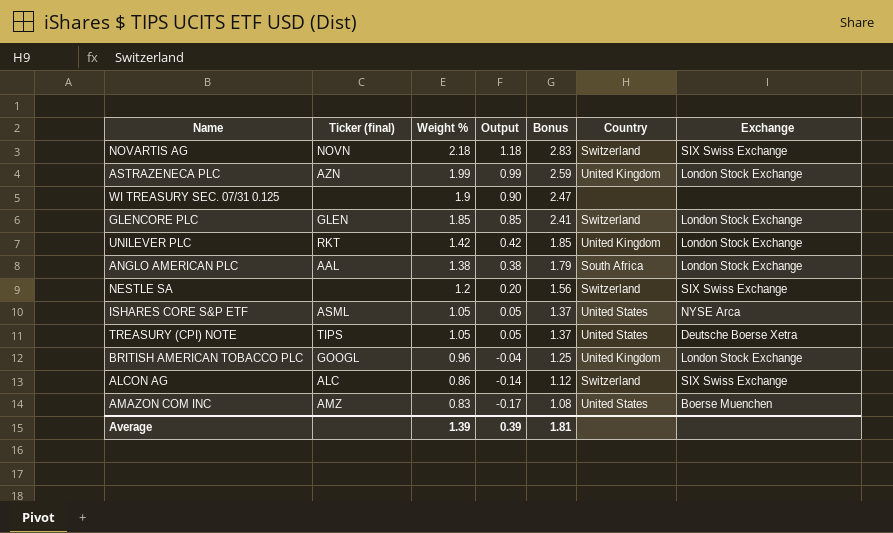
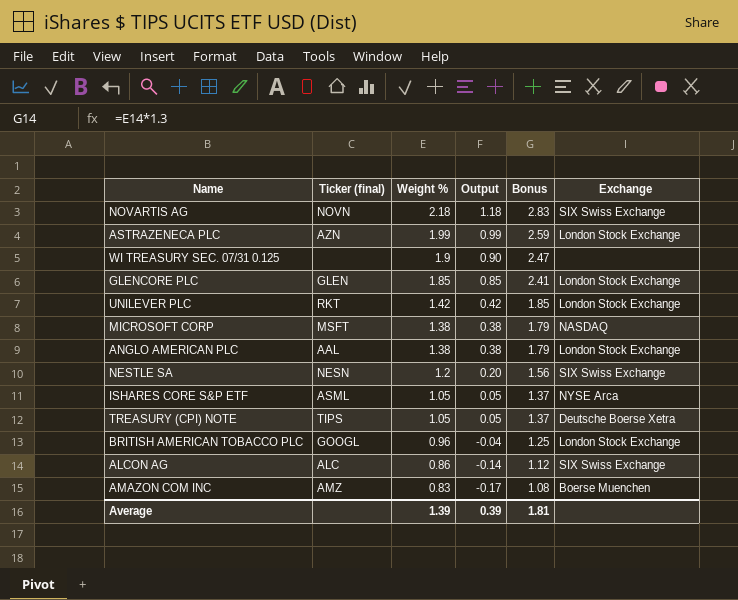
column Country | position: 6 -> none
row MICROSOFT CORP: none -> MSFT | 1.38 | 0.38 | 1.79 | NASDAQ
NESTLE SA | Ticker (final): none -> NESN

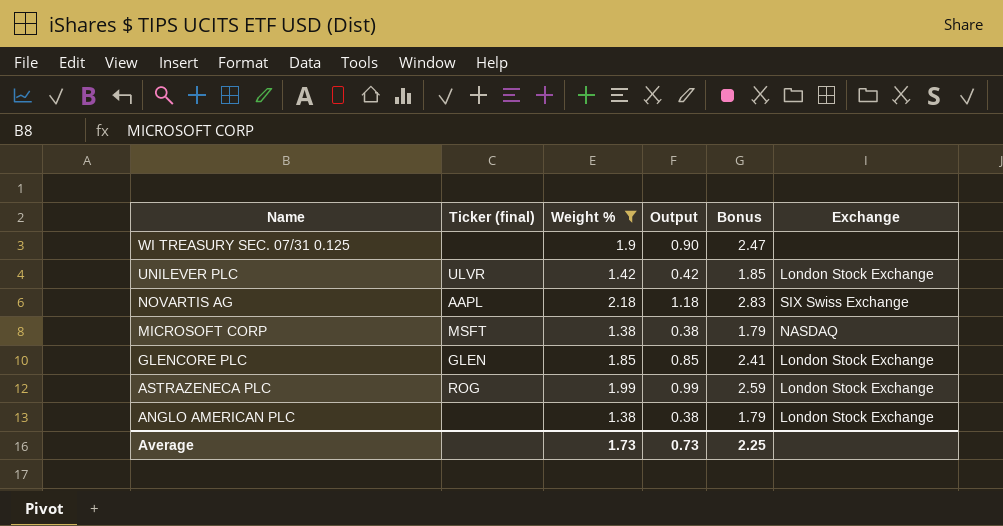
filter: none -> Weight % >= 1.38
row order: Weight % descending -> Name descending
UNILEVER PLC | Ticker (final): RKT -> ULVR
NOVARTIS AG | Ticker (final): NOVN -> AAPL
ASTRAZENECA PLC | Ticker (final): AZN -> ROG
ANGLO AMERICAN PLC | Ticker (final): AAL -> none
Average | Weight %: 1.39 -> 1.73
Average | Output: 0.39 -> 0.73
Average | Bonus: 1.81 -> 2.25

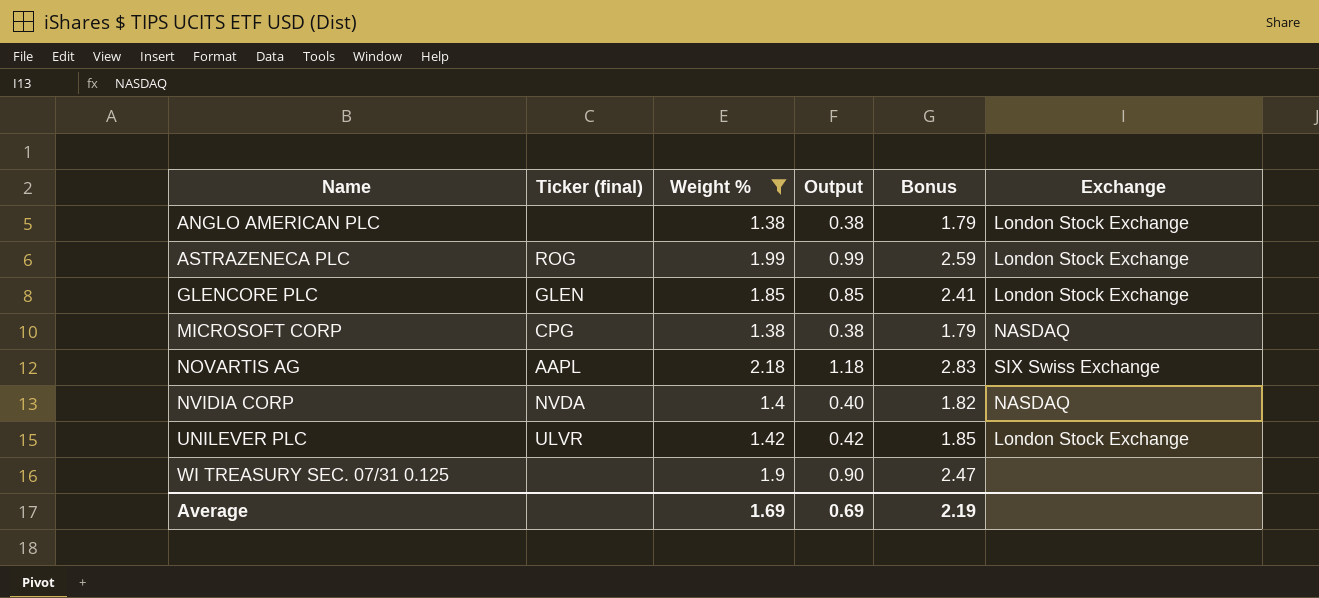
row order: Name descending -> Name ascending
MICROSOFT CORP | Ticker (final): MSFT -> CPG
row NVIDIA CORP: none -> NVDA | 1.4 | 0.40 | 1.82 | NASDAQ
Average | Weight %: 1.73 -> 1.69
Average | Output: 0.73 -> 0.69
Average | Bonus: 2.25 -> 2.19

